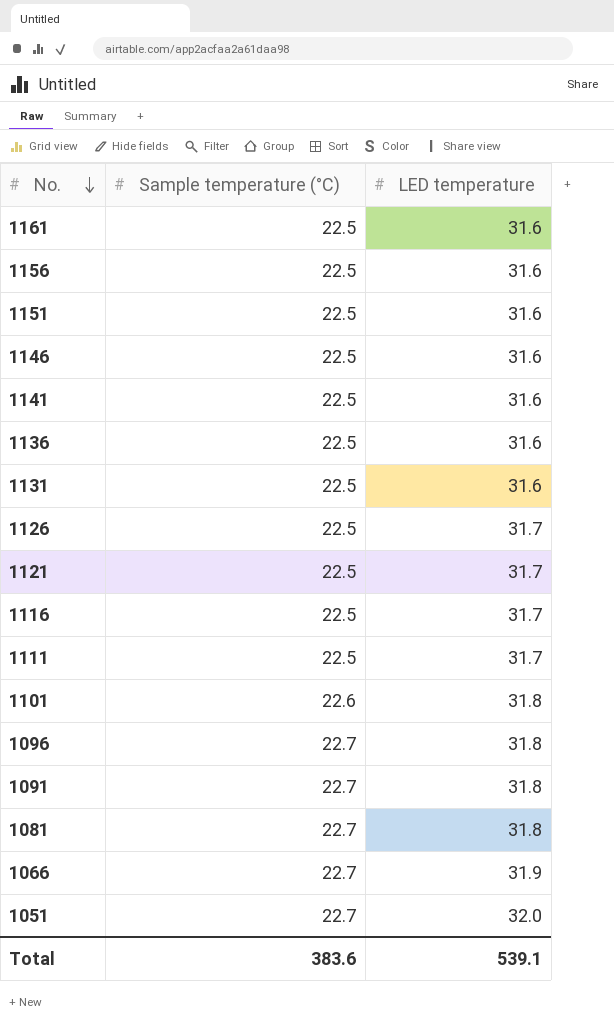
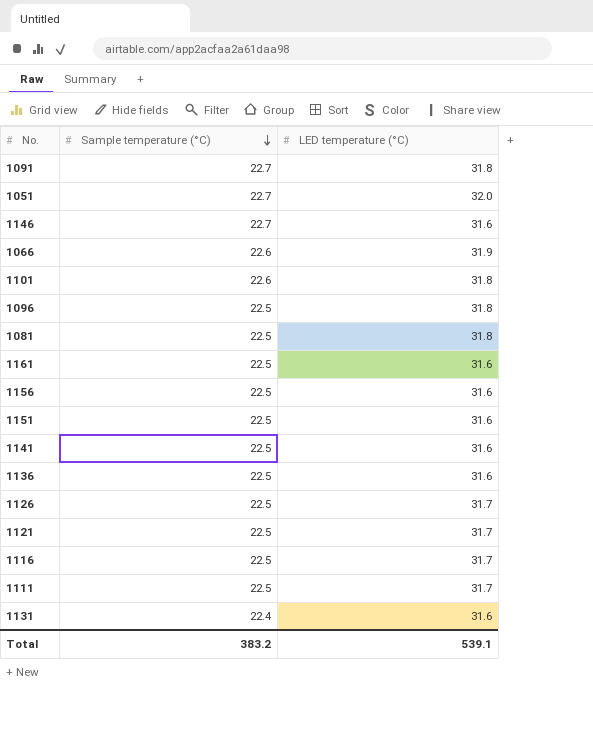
row order: No. descending -> Sample temperature (°C) descending
column name: LED temperature -> LED temperature (°C)
1146 | Sample temperature (°C): 22.5 -> 22.7
1066 | Sample temperature (°C): 22.7 -> 22.6
1096 | Sample temperature (°C): 22.7 -> 22.5
1081 | Sample temperature (°C): 22.7 -> 22.5
1131 | Sample temperature (°C): 22.5 -> 22.4
Total | Sample temperature (°C): 383.6 -> 383.2

